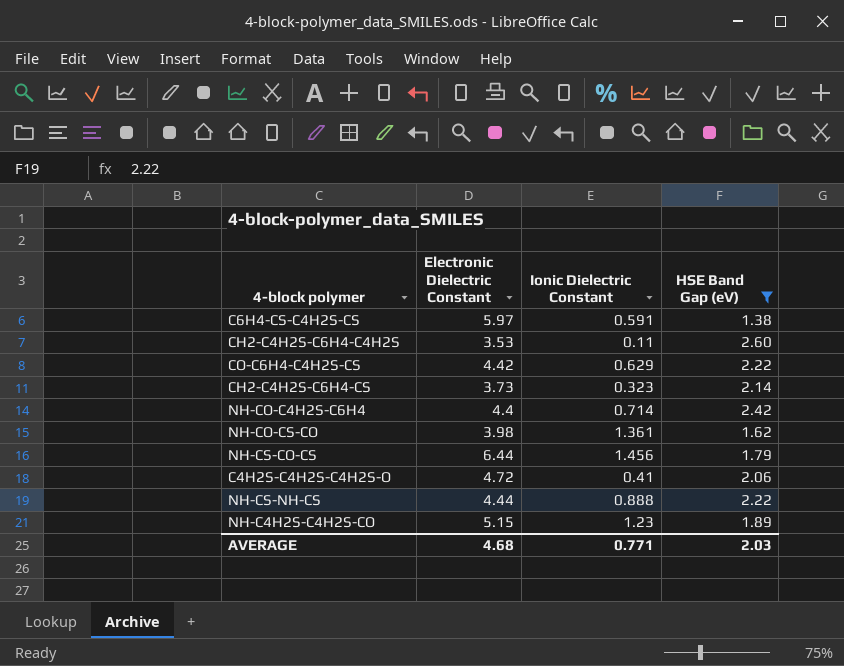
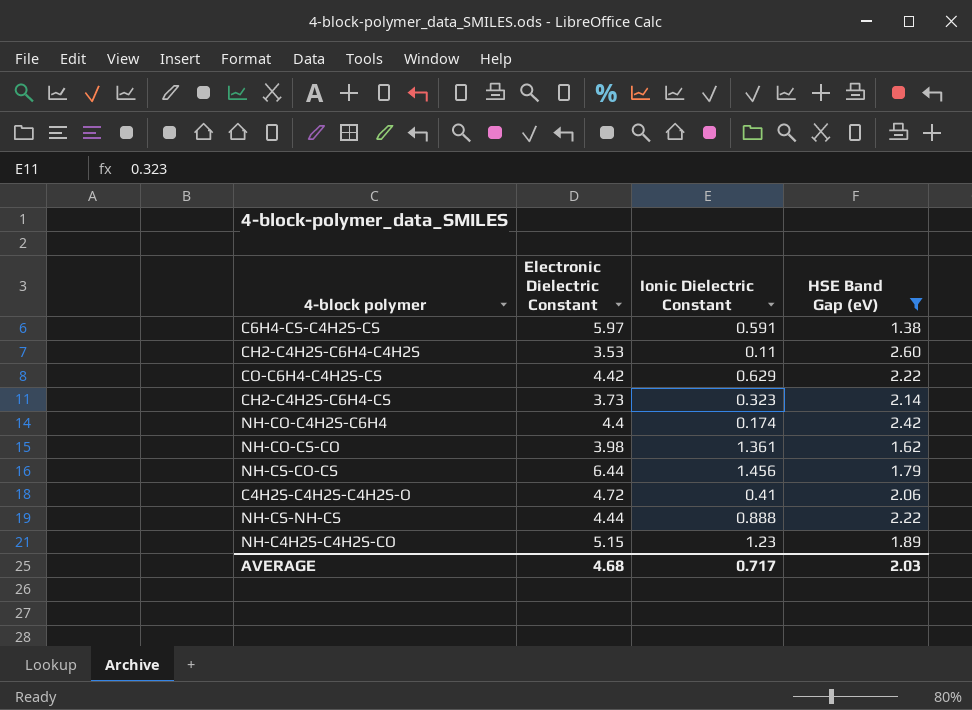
NH-CO-C4H2S-C6H4 | Ionic Dielectric Constant: 0.714 -> 0.174
AVERAGE | Ionic Dielectric Constant: 0.771 -> 0.717

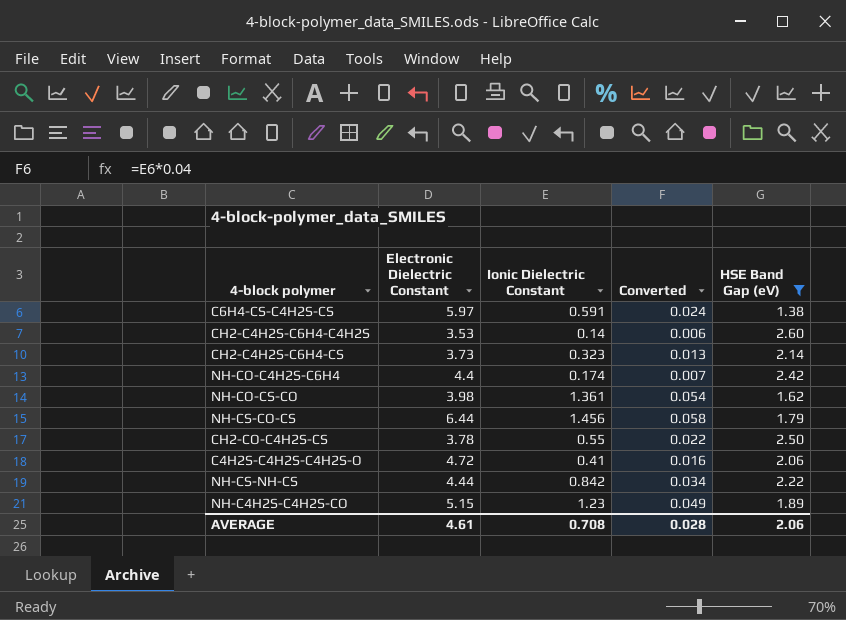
column Converted | formula: none -> [Ionic Dielectric Constant] * 0.04
row CO-C6H4-C4H2S-CS: 4.42 | 0.629 | 2.22 -> none
CH2-C4H2S-C6H4-C4H2S | Ionic Dielectric Constant: 0.11 -> 0.14
row CH2-CO-C4H2S-CS: none -> 3.78 | 0.55 | 0.022 | 2.50
NH-CS-NH-CS | Ionic Dielectric Constant: 0.888 -> 0.842
AVERAGE | Electronic Dielectric Constant: 4.68 -> 4.61
AVERAGE | Ionic Dielectric Constant: 0.717 -> 0.708
AVERAGE | HSE Band Gap (eV): 2.03 -> 2.06

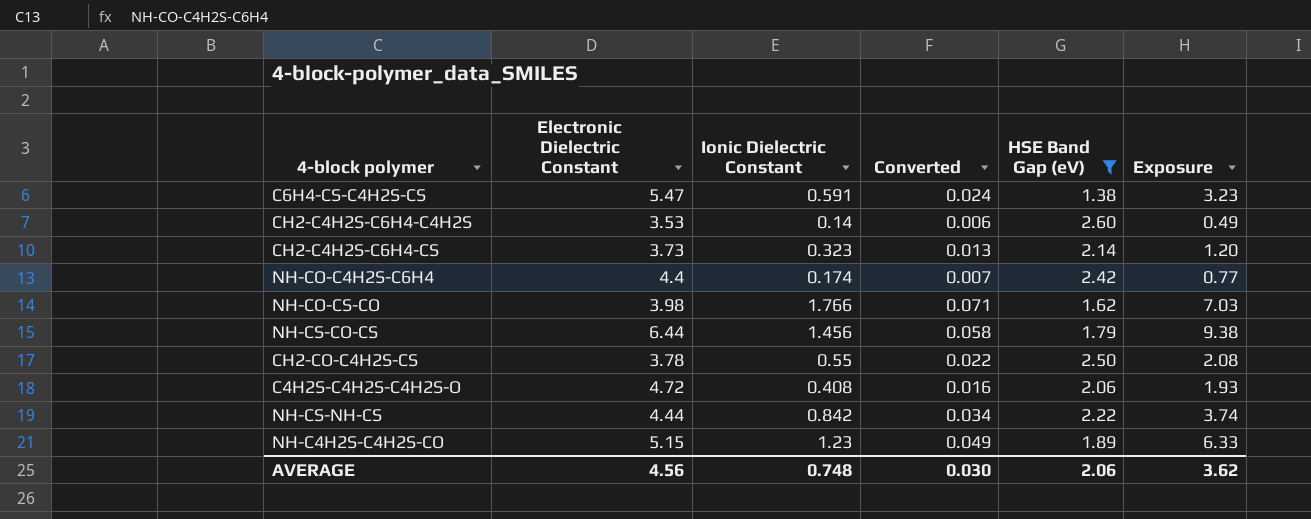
column Exposure | formula: none -> [Electronic Dielectric Constant] * [Ionic Dielectric Constant]
C6H4-CS-C4H2S-CS | Electronic Dielectric Constant: 5.97 -> 5.47
NH-CO-CS-CO | Ionic Dielectric Constant: 1.361 -> 1.766
NH-CO-CS-CO | Converted: 0.054 -> 0.071
C4H2S-C4H2S-C4H2S-O | Ionic Dielectric Constant: 0.41 -> 0.408
AVERAGE | Electronic Dielectric Constant: 4.61 -> 4.56
AVERAGE | Ionic Dielectric Constant: 0.708 -> 0.748
AVERAGE | Converted: 0.028 -> 0.030

